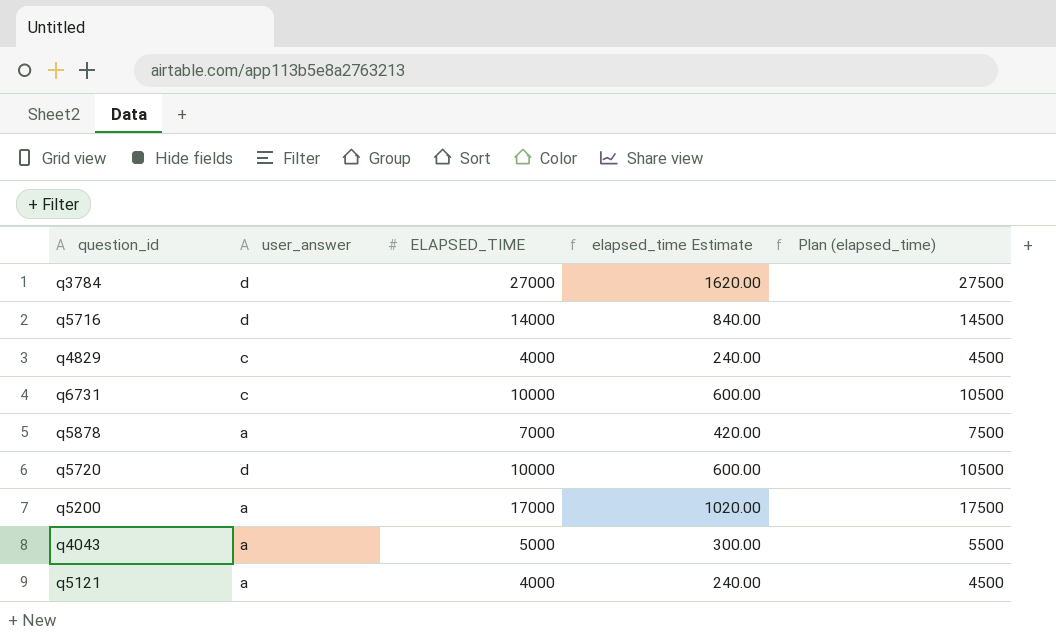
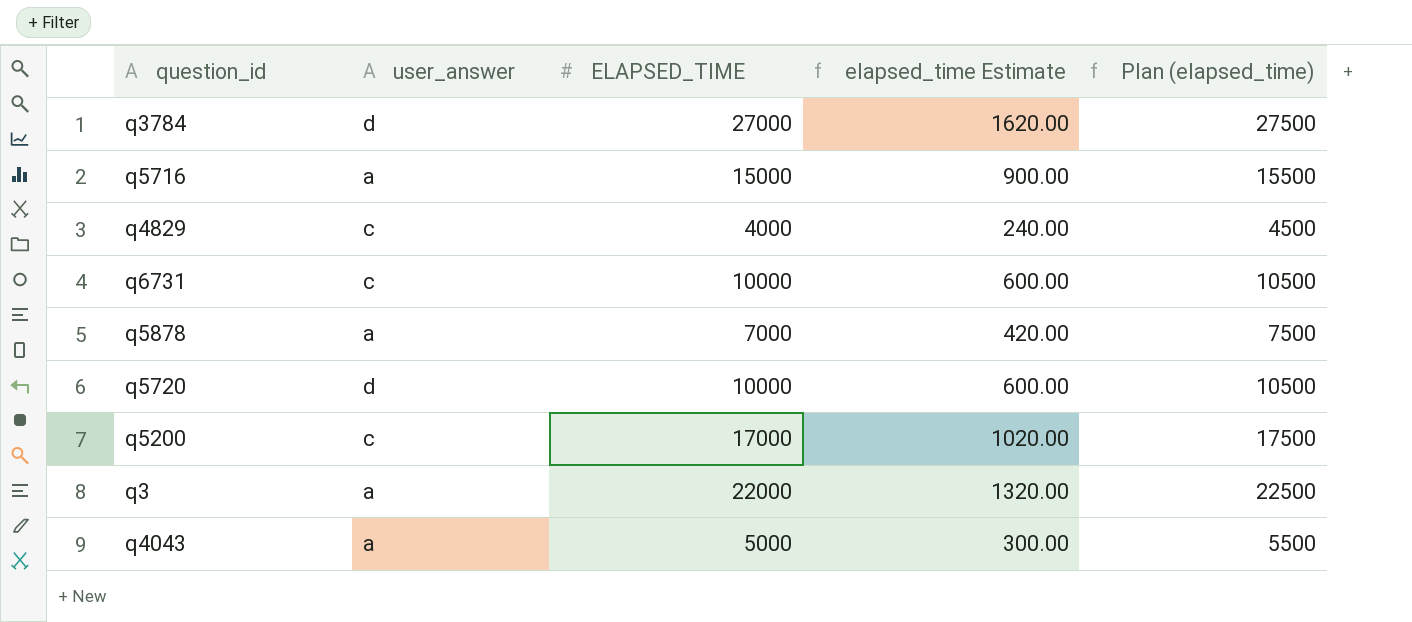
row q5121: a | 4000 | 240.00 | 4500 -> none
q5716 | user_answer: d -> a
q5716 | ELAPSED_TIME: 14000 -> 15000
q5716 | elapsed_time Estimate: 840.00 -> 900.00
q5716 | Plan (elapsed_time): 14500 -> 15500
q5200 | user_answer: a -> c
row q3: none -> a | 22000 | 1320.00 | 22500

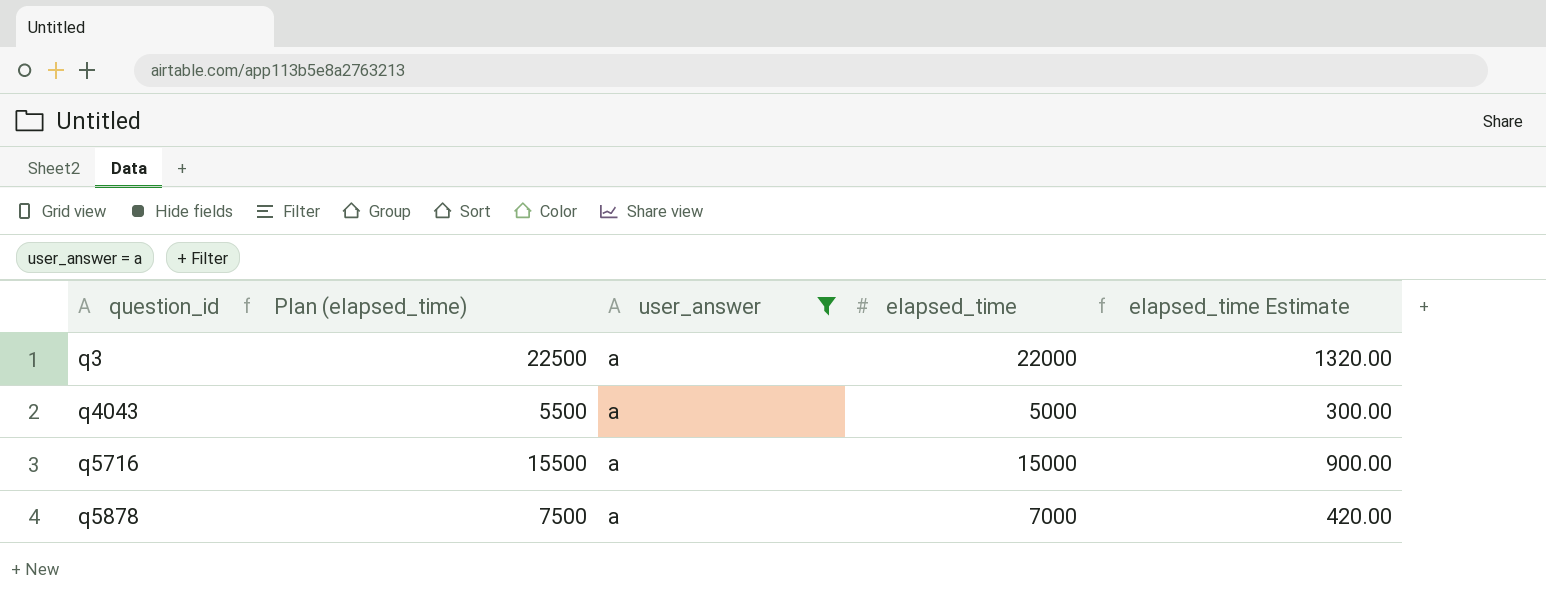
filter: none -> user_answer = a
row order: none -> question_id ascending
column Plan (elapsed_time) | position: 5 -> 2
column name: ELAPSED_TIME -> elapsed_time

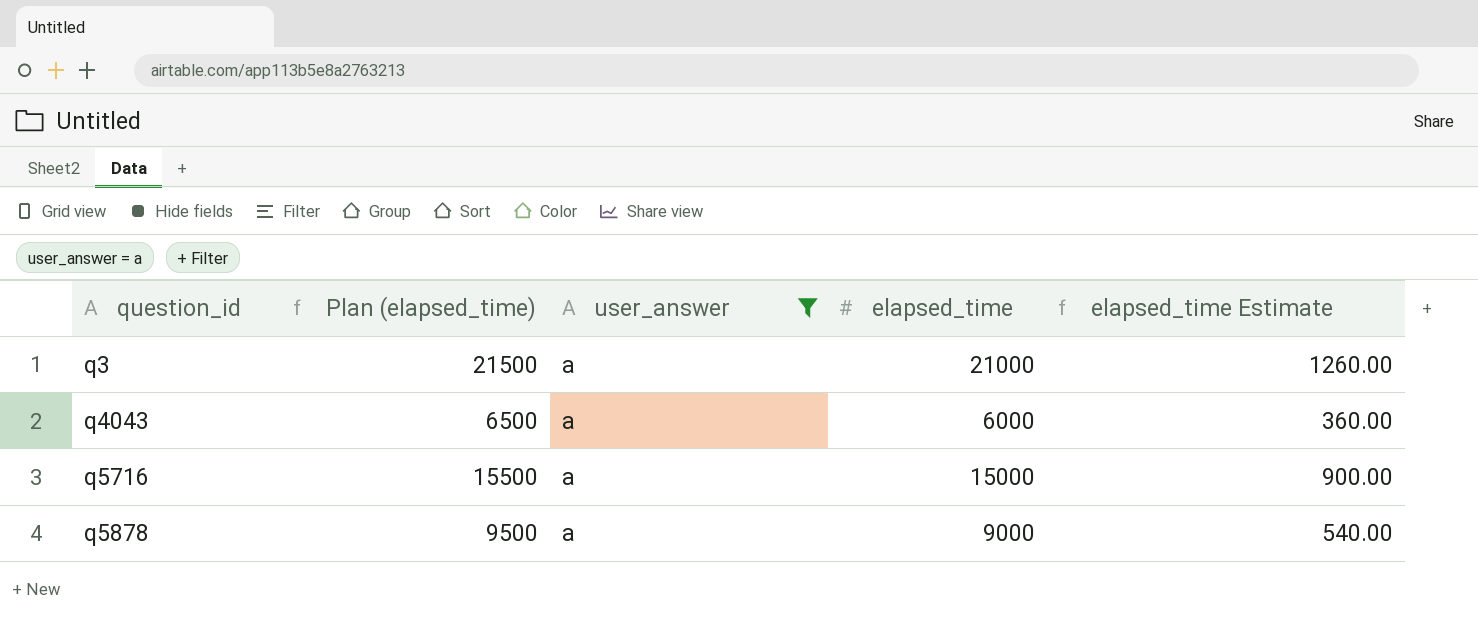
q3 | Plan (elapsed_time): 22500 -> 21500
q3 | elapsed_time: 22000 -> 21000
q3 | elapsed_time Estimate: 1320.00 -> 1260.00
q4043 | Plan (elapsed_time): 5500 -> 6500
q4043 | elapsed_time: 5000 -> 6000
q4043 | elapsed_time Estimate: 300.00 -> 360.00
q5878 | Plan (elapsed_time): 7500 -> 9500
q5878 | elapsed_time: 7000 -> 9000
q5878 | elapsed_time Estimate: 420.00 -> 540.00

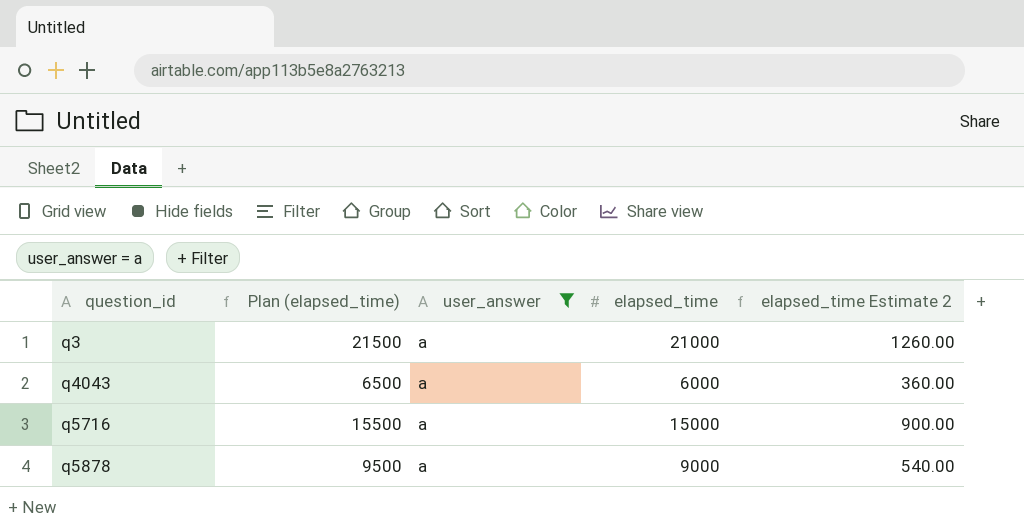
column name: elapsed_time Estimate -> elapsed_time Estimate 2

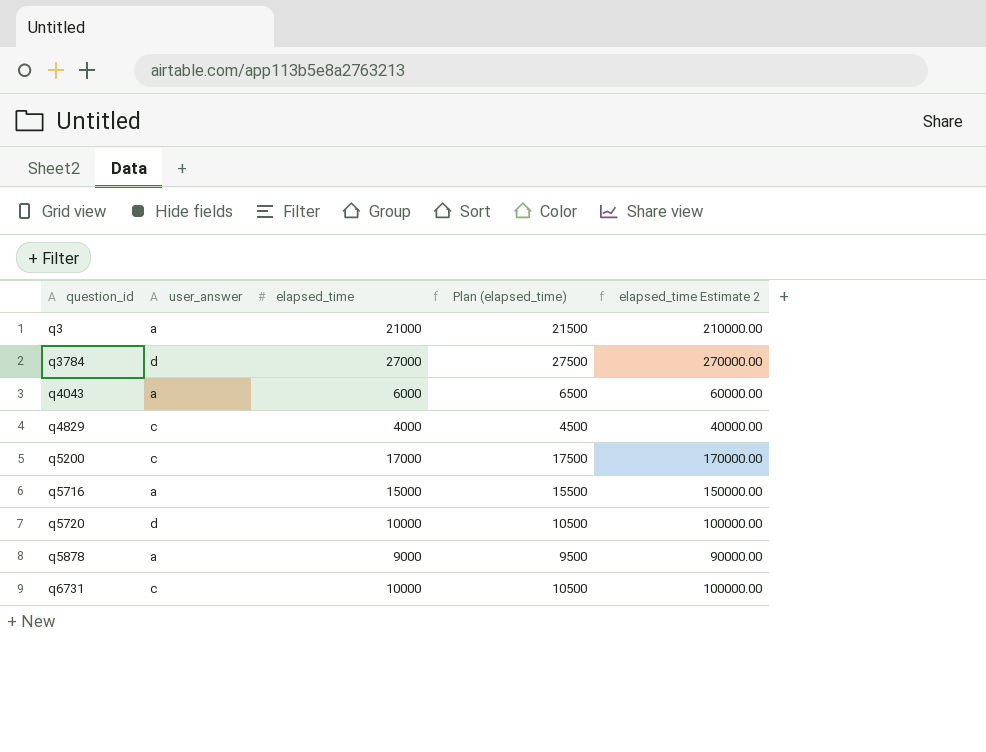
filter: user_answer = a -> none
column Plan (elapsed_time) | position: 2 -> 4
column elapsed_time Estimate 2 | formula: [elapsed_time] * 0.06 -> [elapsed_time] * 10

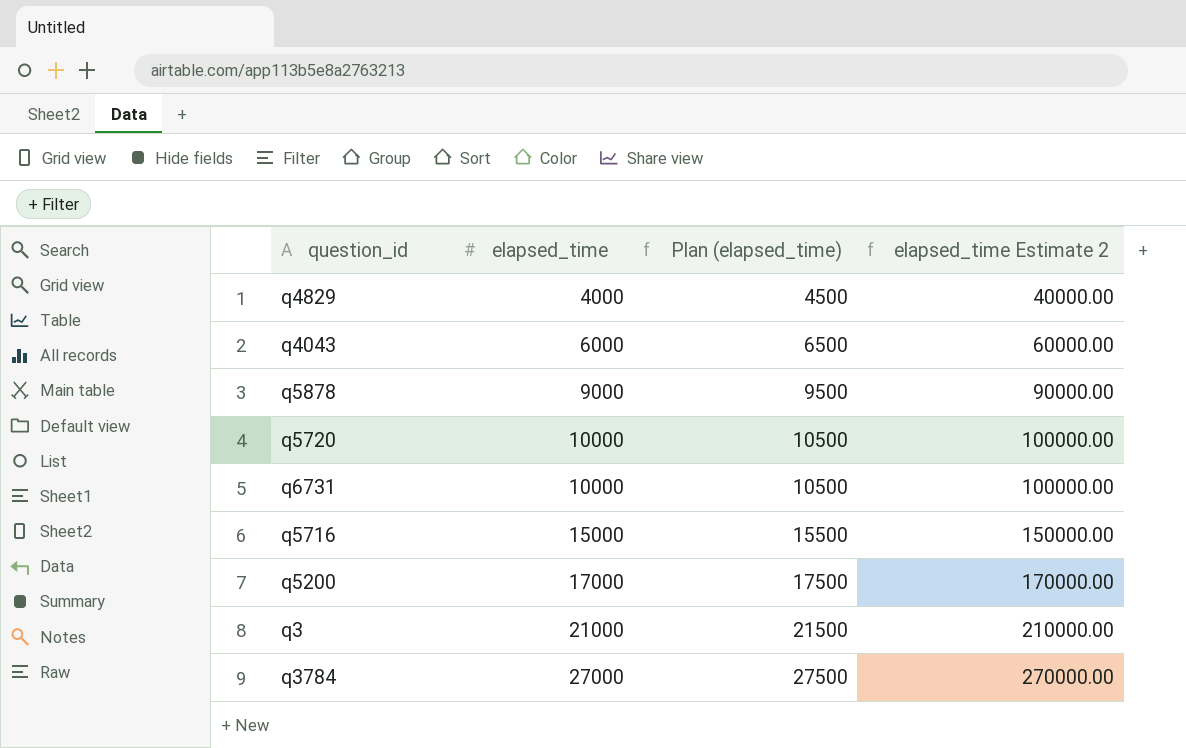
row order: question_id ascending -> elapsed_time ascending
column user_answer | position: 2 -> none

